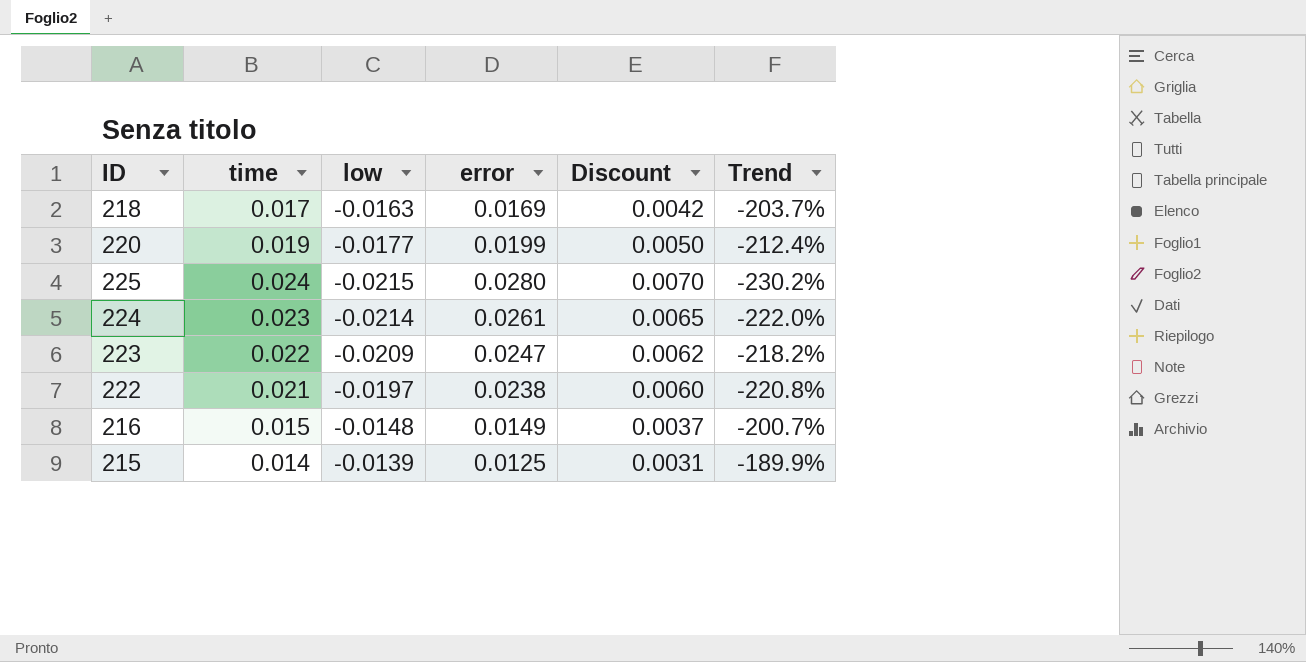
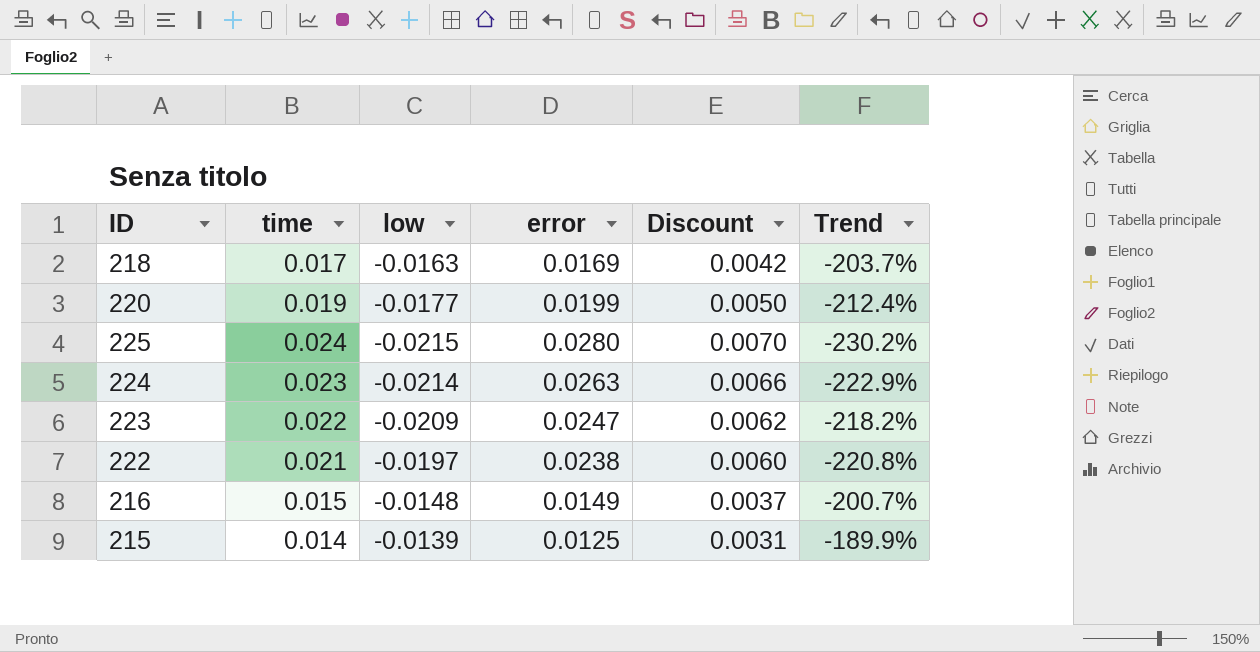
224 | error: 0.0261 -> 0.0263
224 | Discount: 0.0065 -> 0.0066
224 | Trend: -222.0% -> -222.9%

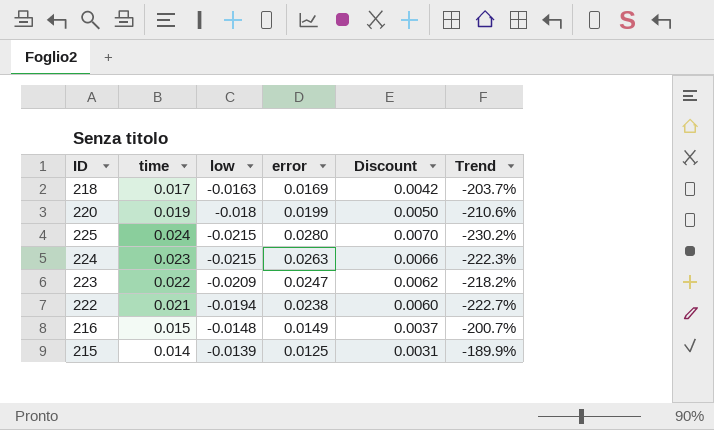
220 | low: -0.0177 -> -0.018
220 | Trend: -212.4% -> -210.6%
224 | low: -0.0214 -> -0.0215
224 | Trend: -222.9% -> -222.3%
222 | low: -0.0197 -> -0.0194
222 | Trend: -220.8% -> -222.7%

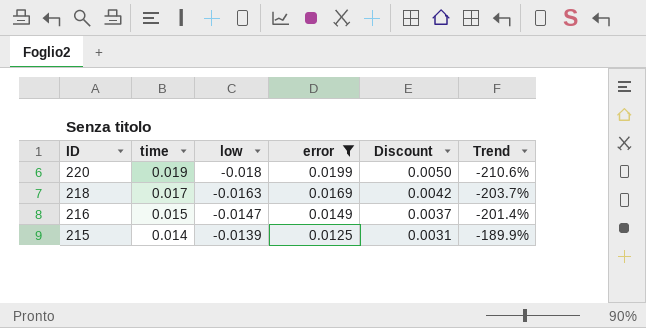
filter: none -> error <= 0.0199
row order: none -> ID descending
216 | low: -0.0148 -> -0.0147
216 | Trend: -200.7% -> -201.4%

